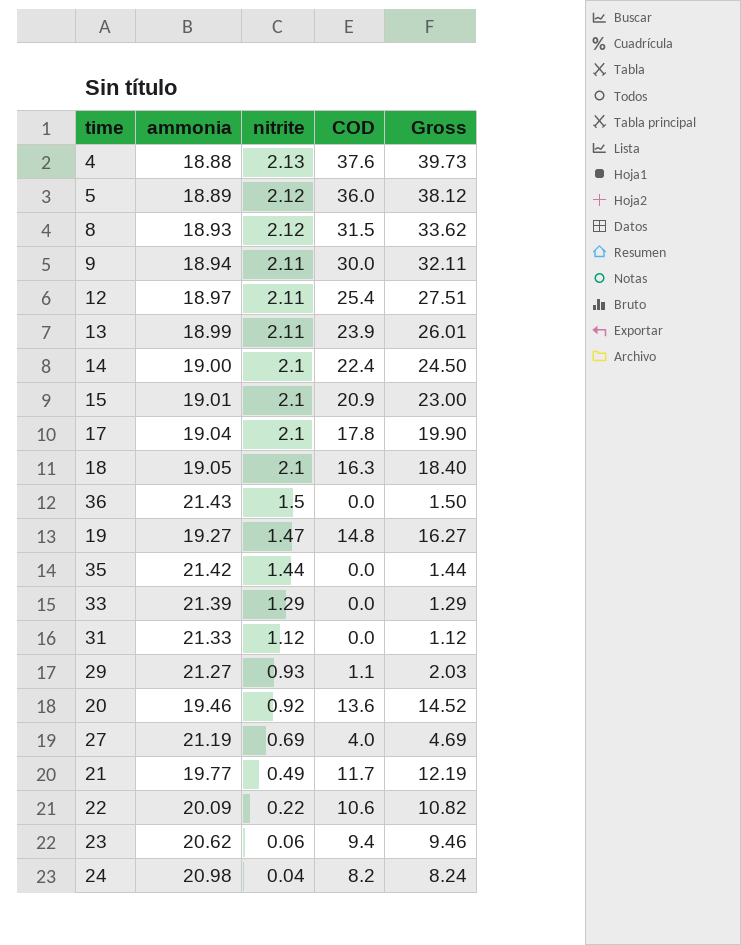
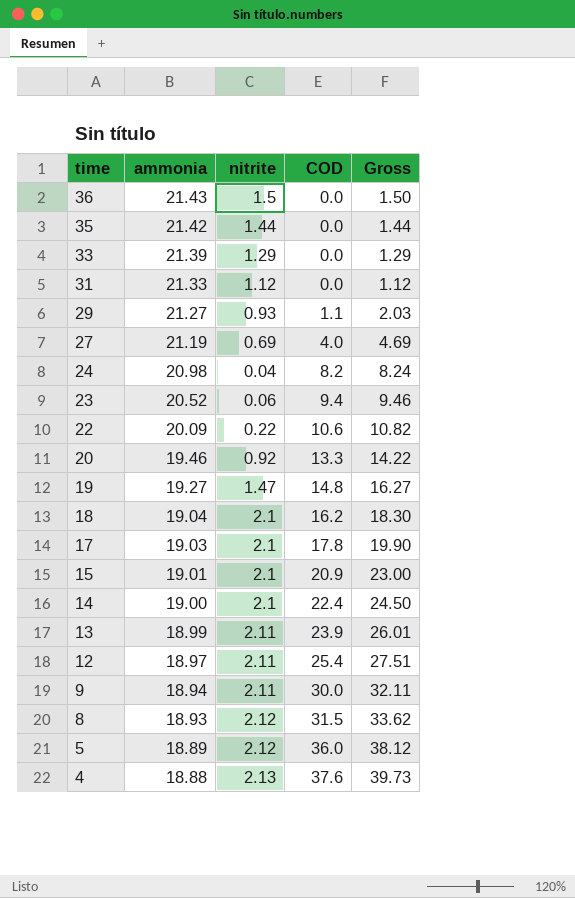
row order: nitrite descending -> time descending
row 21: 19.77 | 0.49 | 11.7 | 12.19 -> none
23 | ammonia: 20.62 -> 20.52
20 | COD: 13.6 -> 13.3
20 | Gross: 14.52 -> 14.22
18 | ammonia: 19.05 -> 19.04
18 | COD: 16.3 -> 16.2
18 | Gross: 18.40 -> 18.30
17 | ammonia: 19.04 -> 19.03

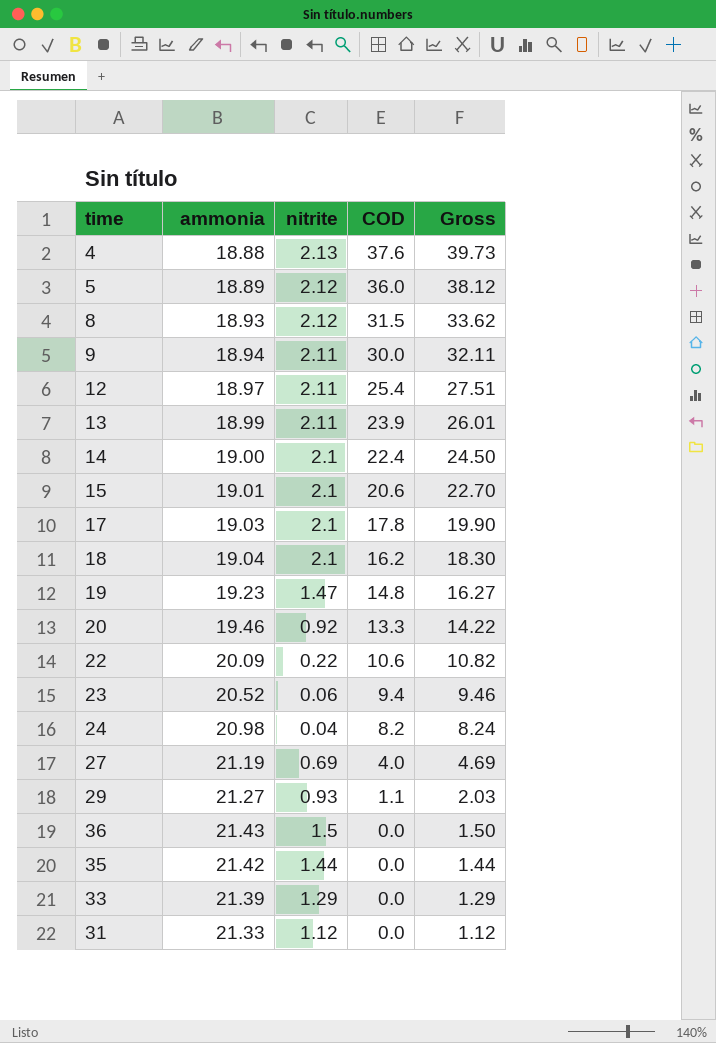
row order: time descending -> COD descending
15 | COD: 20.9 -> 20.6
15 | Gross: 23.00 -> 22.70
19 | ammonia: 19.27 -> 19.23

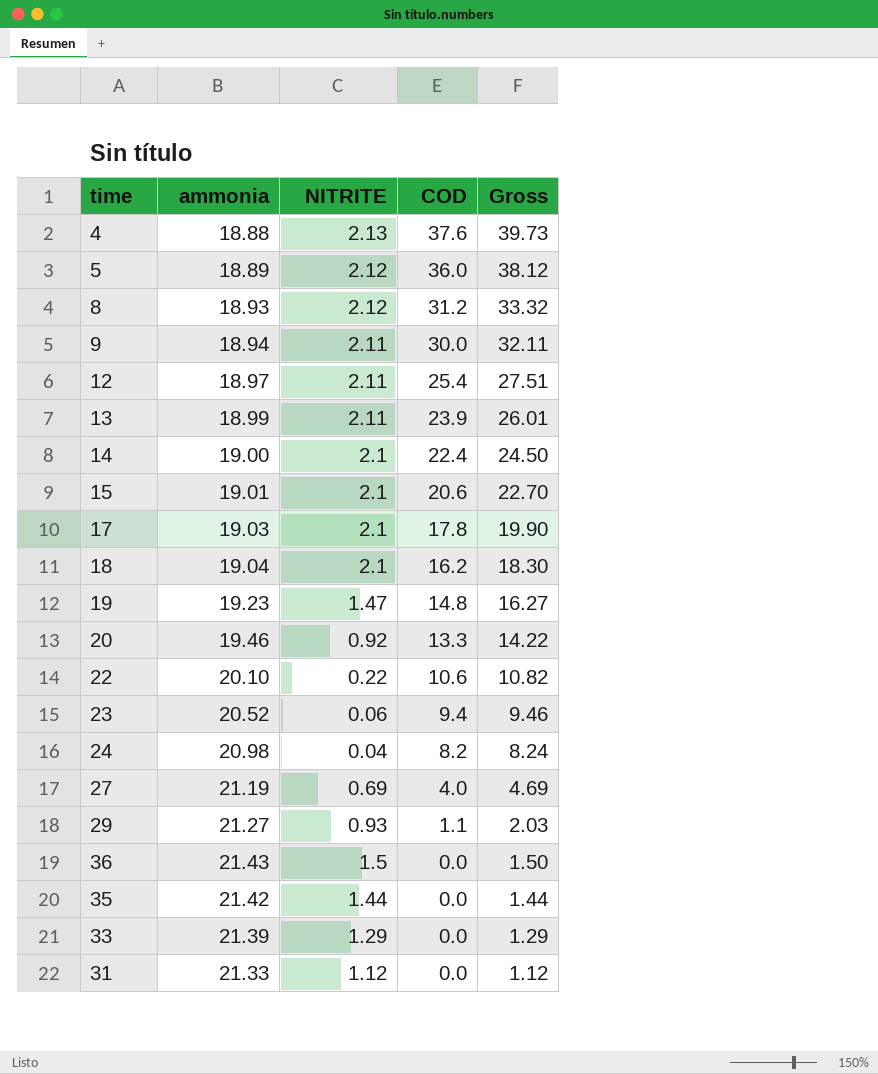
column name: nitrite -> NITRITE
8 | COD: 31.5 -> 31.2
8 | Gross: 33.62 -> 33.32
22 | ammonia: 20.09 -> 20.10

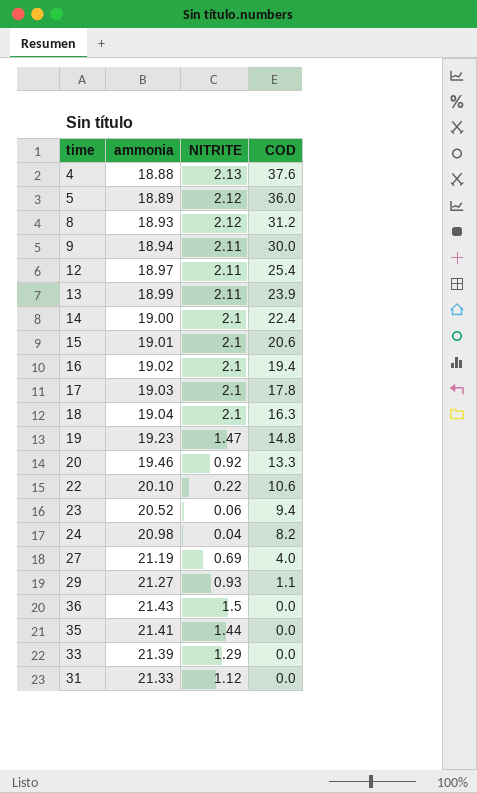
column Gross | formula: [NITRITE] + [COD] -> none
row 16: none -> 19.02 | 2.1 | 19.4
18 | COD: 16.2 -> 16.3
35 | ammonia: 21.42 -> 21.41

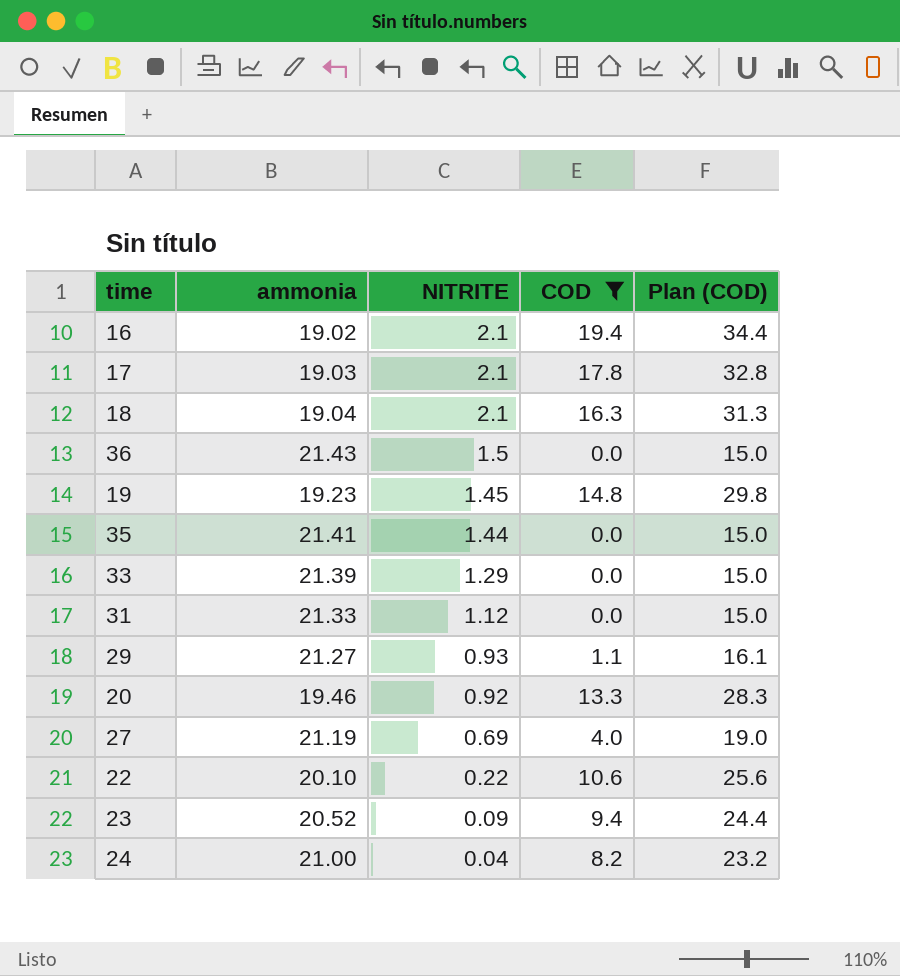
filter: none -> COD <= 19.4
row order: COD descending -> NITRITE descending
column Plan (COD) | formula: none -> [COD] + 15
19 | NITRITE: 1.47 -> 1.45
23 | NITRITE: 0.06 -> 0.09
24 | ammonia: 20.98 -> 21.00

